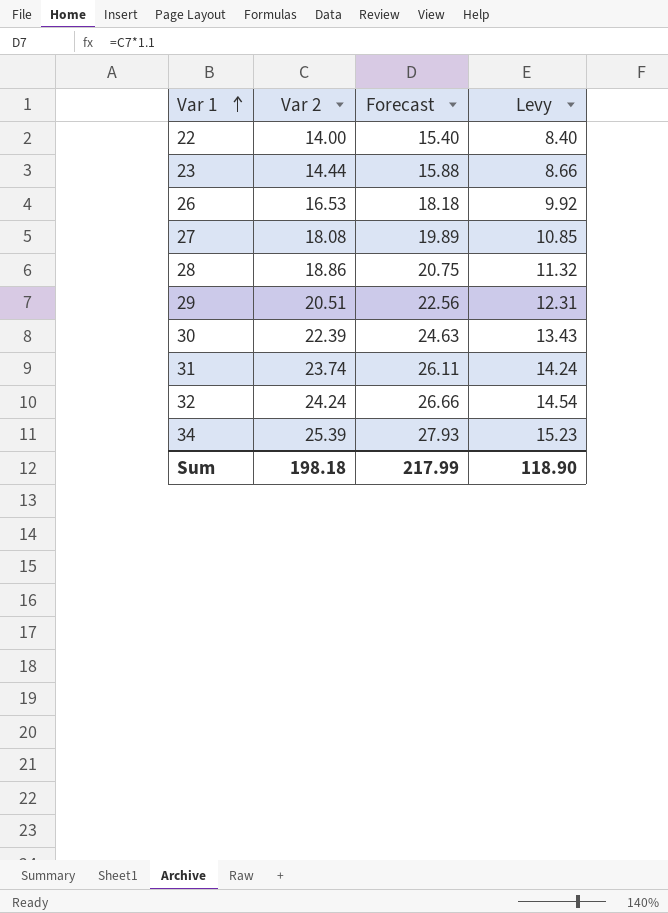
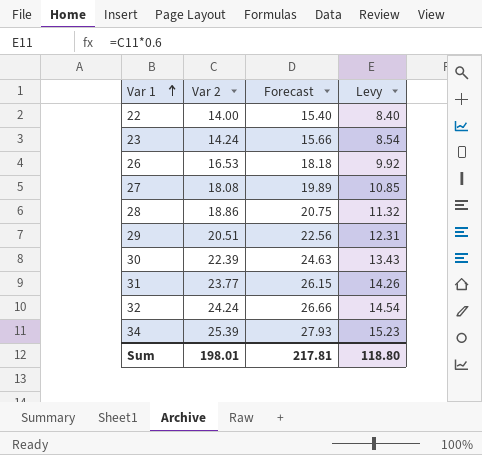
23 | Var 2: 14.44 -> 14.24
23 | Forecast: 15.88 -> 15.66
23 | Levy: 8.66 -> 8.54
31 | Var 2: 23.74 -> 23.77
31 | Forecast: 26.11 -> 26.15
31 | Levy: 14.24 -> 14.26
Sum | Var 2: 198.18 -> 198.01
Sum | Forecast: 217.99 -> 217.81
Sum | Levy: 118.90 -> 118.80

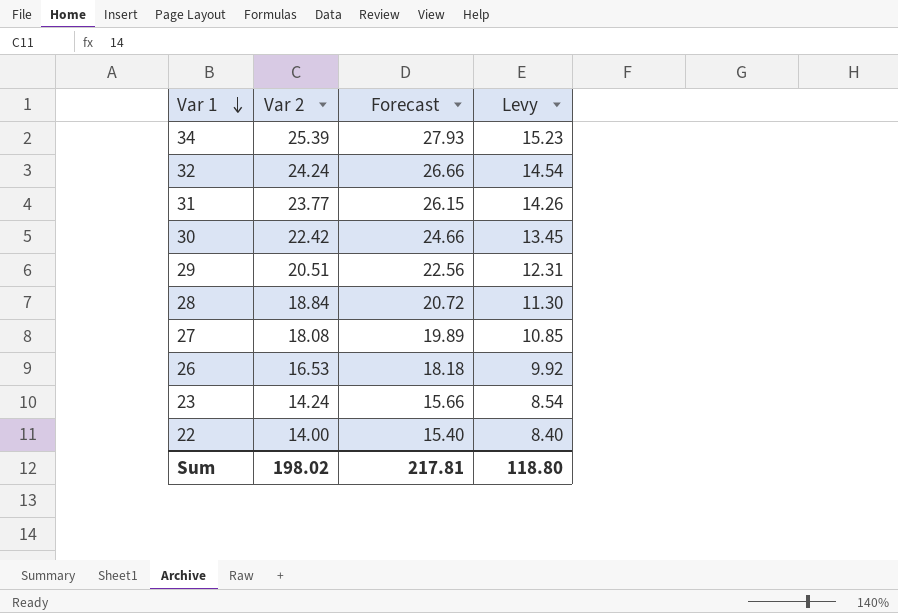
row order: Var 1 ascending -> Var 1 descending
30 | Var 2: 22.39 -> 22.42
30 | Forecast: 24.63 -> 24.66
30 | Levy: 13.43 -> 13.45
28 | Var 2: 18.86 -> 18.84
28 | Forecast: 20.75 -> 20.72
28 | Levy: 11.32 -> 11.30
Sum | Var 2: 198.01 -> 198.02

